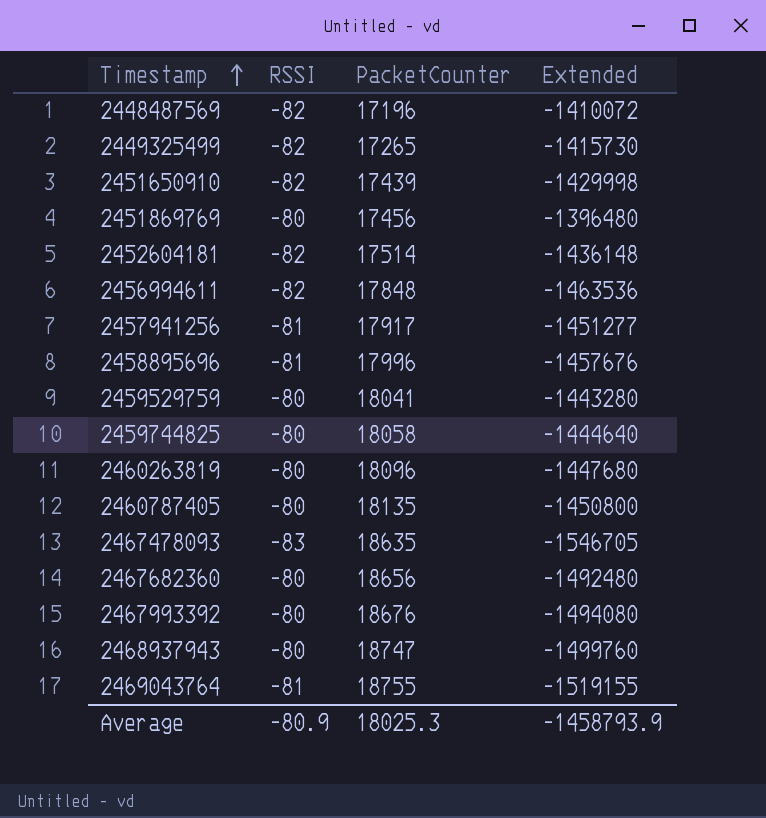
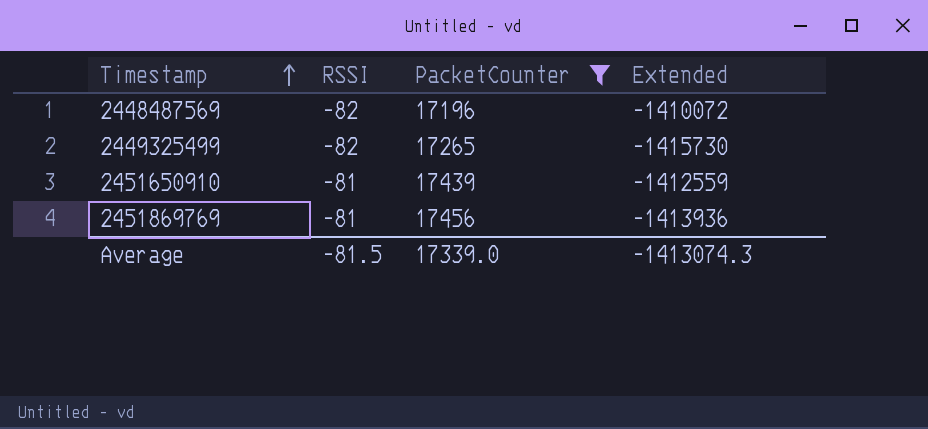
filter: none -> PacketCounter <= 17456
2451650910 | RSSI: -82 -> -81
2451650910 | Extended: -1429998 -> -1412559
2451869769 | RSSI: -80 -> -81
2451869769 | Extended: -1396480 -> -1413936
Average | RSSI: -80.9 -> -81.5
Average | PacketCounter: 18025.3 -> 17339.0
Average | Extended: -1458793.9 -> -1413074.3

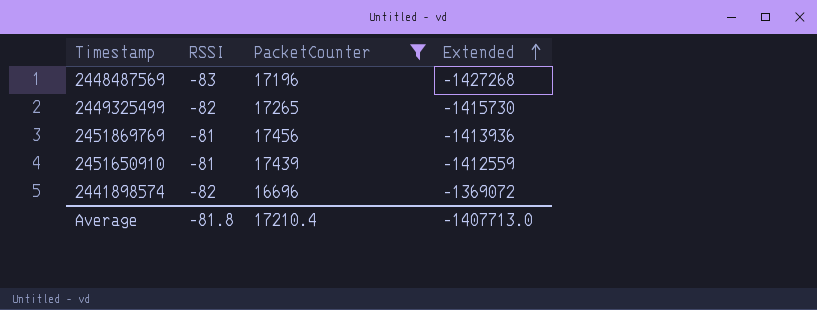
row order: Timestamp ascending -> Extended ascending
2448487569 | RSSI: -82 -> -83
2448487569 | Extended: -1410072 -> -1427268
row 2441898574: none -> -82 | 16696 | -1369072
Average | RSSI: -81.5 -> -81.8
Average | PacketCounter: 17339.0 -> 17210.4
Average | Extended: -1413074.3 -> -1407713.0

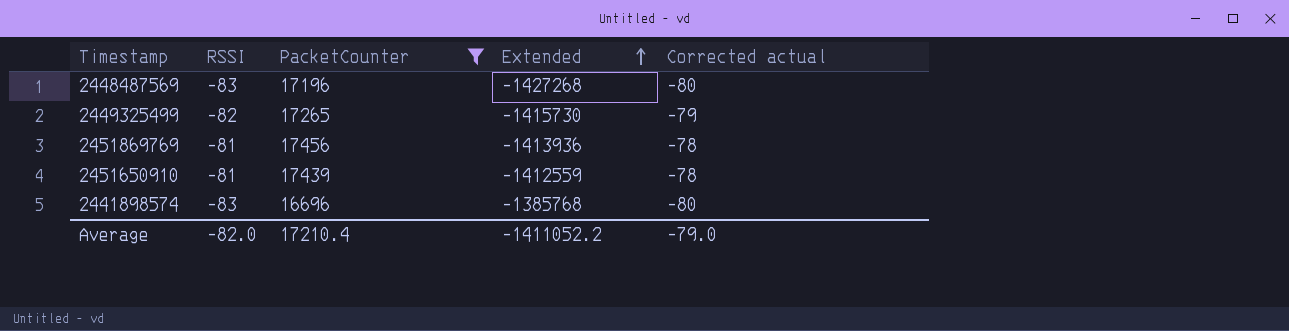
column Corrected actual | formula: none -> [RSSI] + 3
2441898574 | RSSI: -82 -> -83
2441898574 | Extended: -1369072 -> -1385768
Average | RSSI: -81.8 -> -82.0
Average | Extended: -1407713.0 -> -1411052.2

